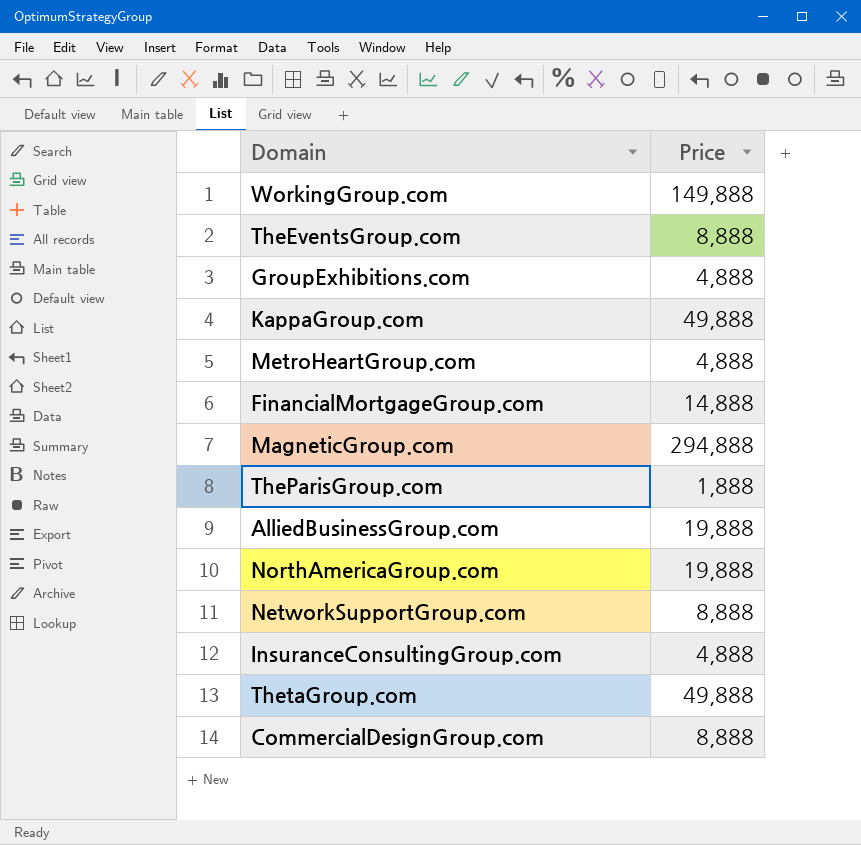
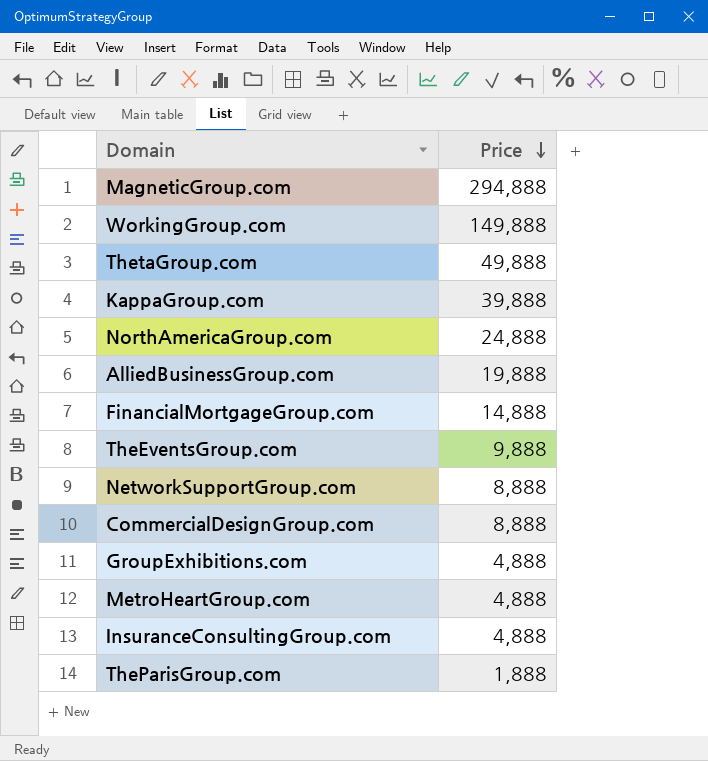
row order: none -> Price descending
KappaGroup.com | Price: 49,888 -> 39,888
NorthAmericaGroup.com | Price: 19,888 -> 24,888
TheEventsGroup.com | Price: 8,888 -> 9,888

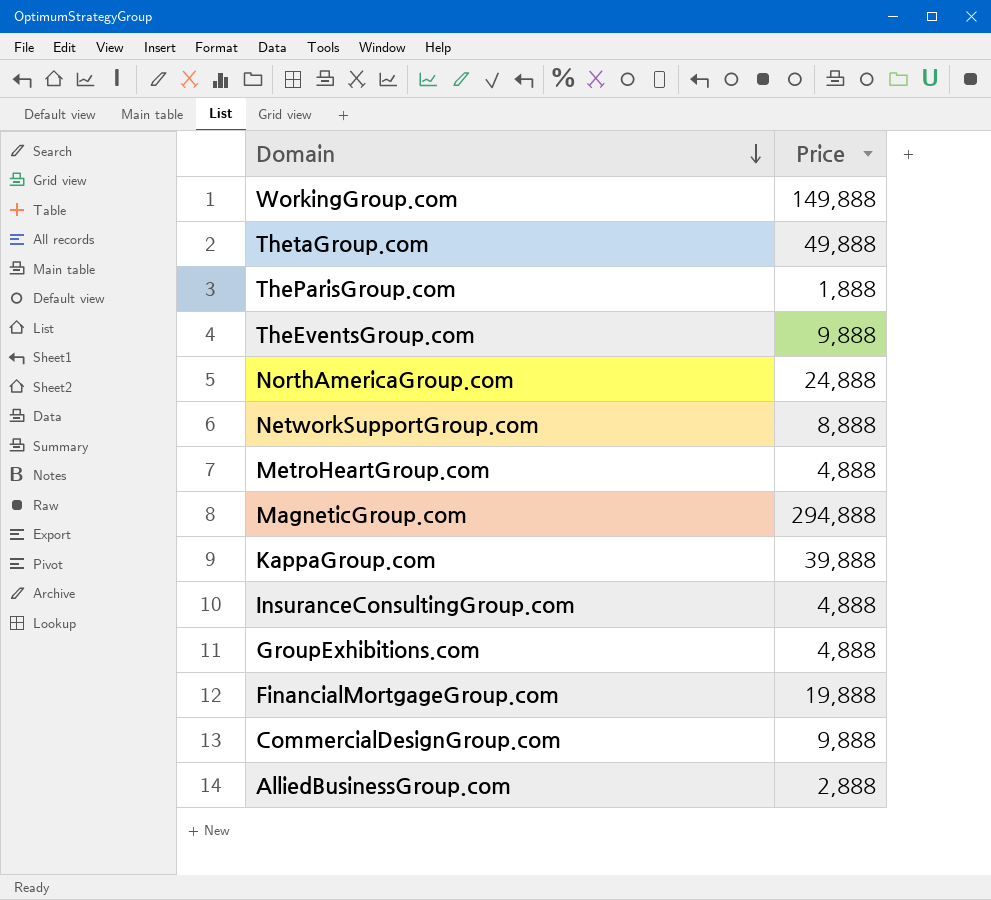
row order: Price descending -> Domain descending
FinancialMortgageGroup.com | Price: 14,888 -> 19,888
CommercialDesignGroup.com | Price: 8,888 -> 9,888
AlliedBusinessGroup.com | Price: 19,888 -> 2,888

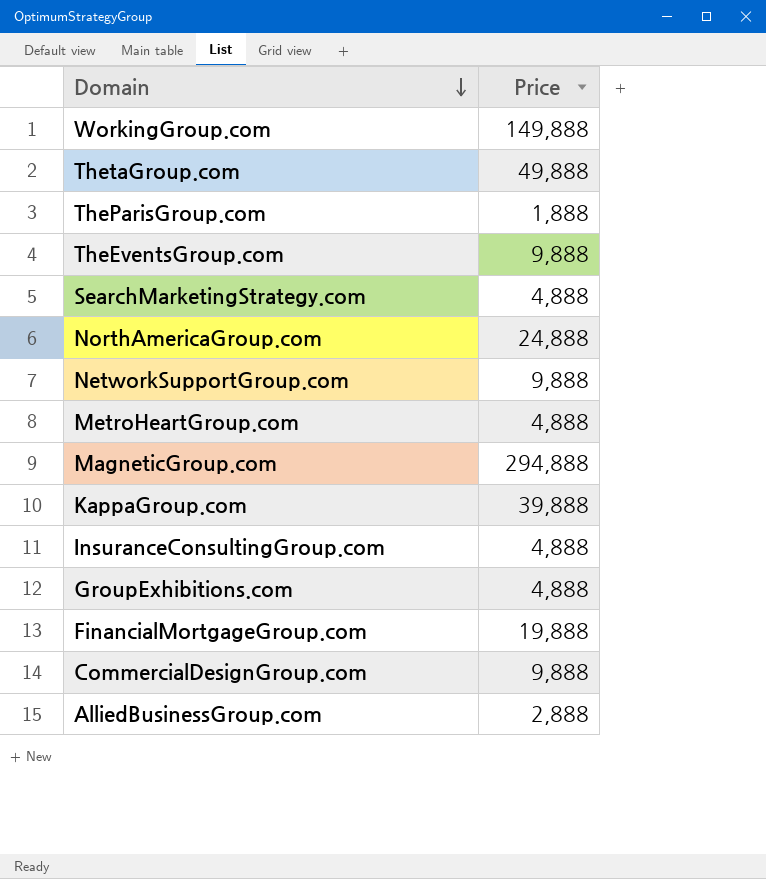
row SearchMarketingStrategy.com: none -> 4,888
NetworkSupportGroup.com | Price: 8,888 -> 9,888

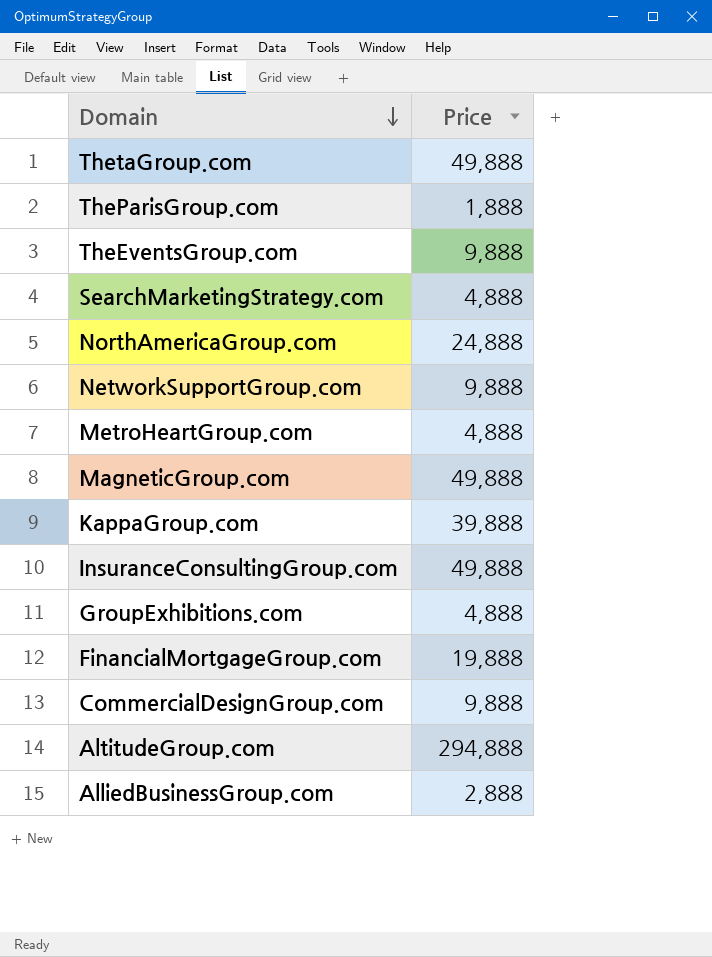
row WorkingGroup.com: 149,888 -> none
MagneticGroup.com | Price: 294,888 -> 49,888
InsuranceConsultingGroup.com | Price: 4,888 -> 49,888
row AltitudeGroup.com: none -> 294,888

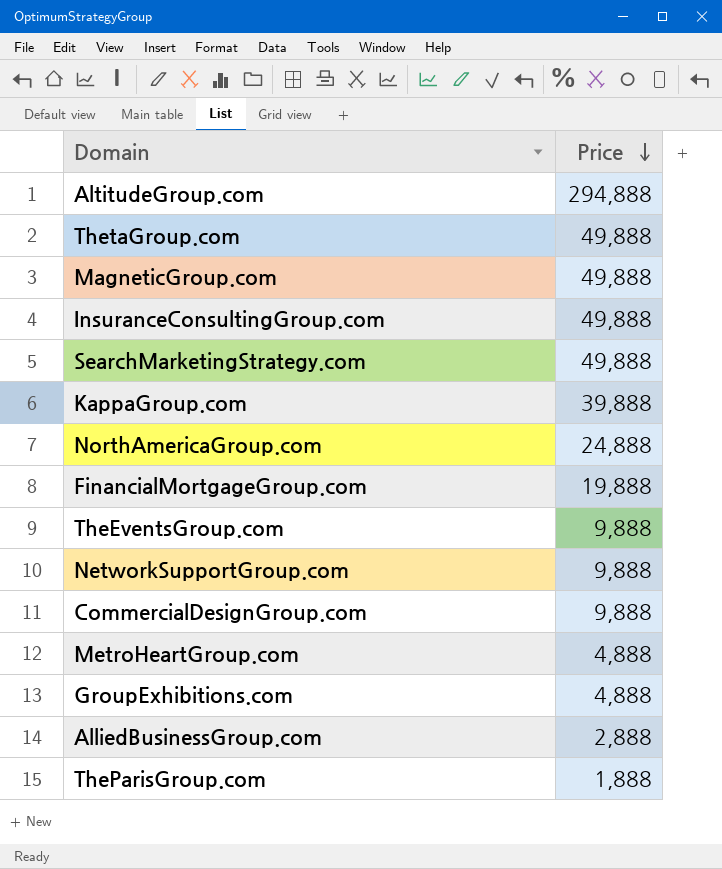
row order: Domain descending -> Price descending
SearchMarketingStrategy.com | Price: 4,888 -> 49,888

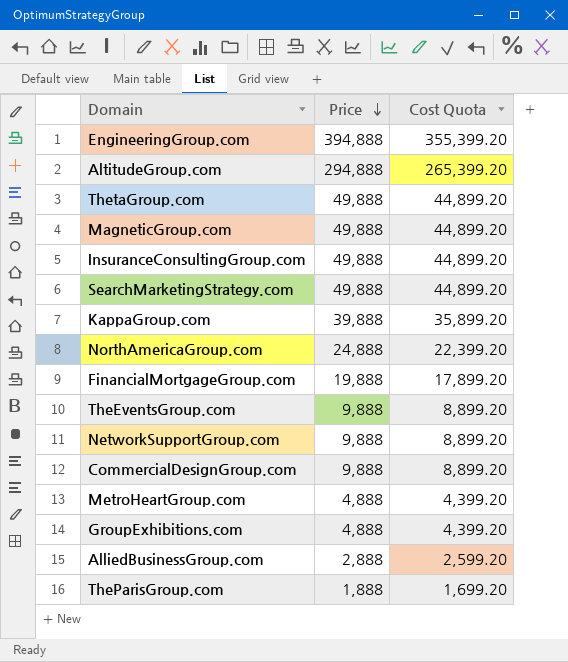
column Cost Quota | formula: none -> [Price] * 0.9
row EngineeringGroup.com: none -> 394,888 | 355,399.20

